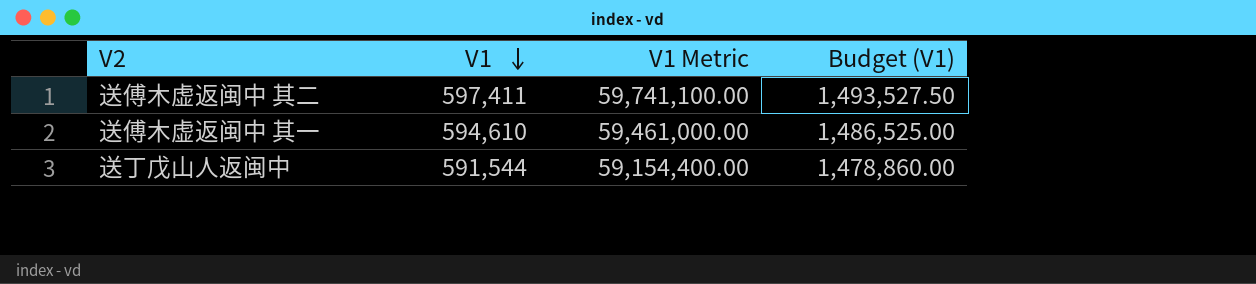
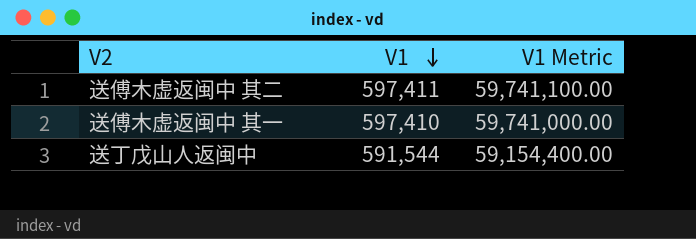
column Budget (V1) | formula: [V1] * 2.5 -> none
送傅木虚返闽中 其一 | V1: 594,610 -> 597,410
送傅木虚返闽中 其一 | V1 Metric: 59,461,000.00 -> 59,741,000.00

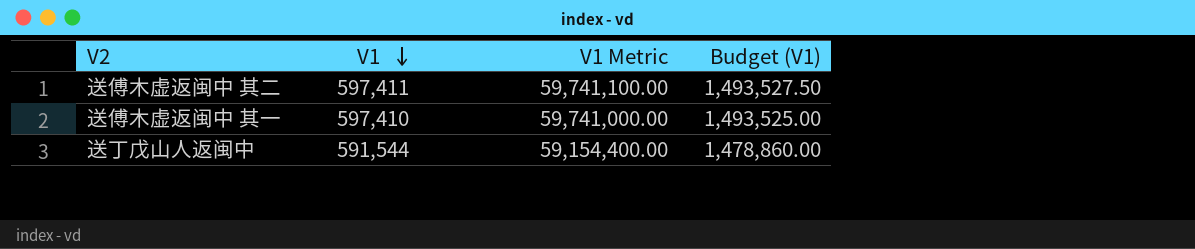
column Budget (V1) | formula: none -> [V1] * 2.5

